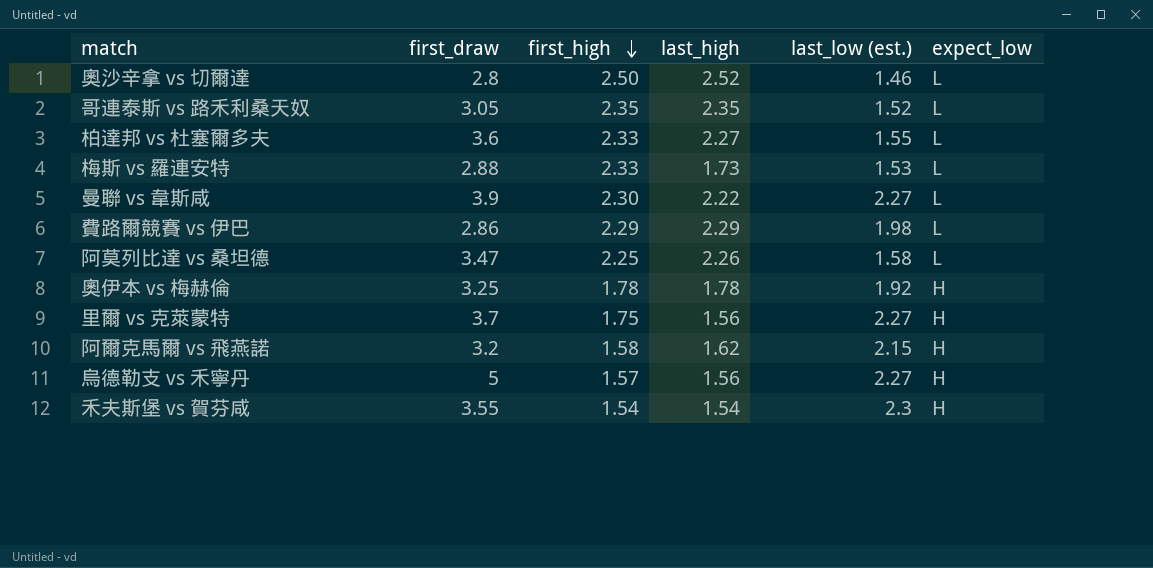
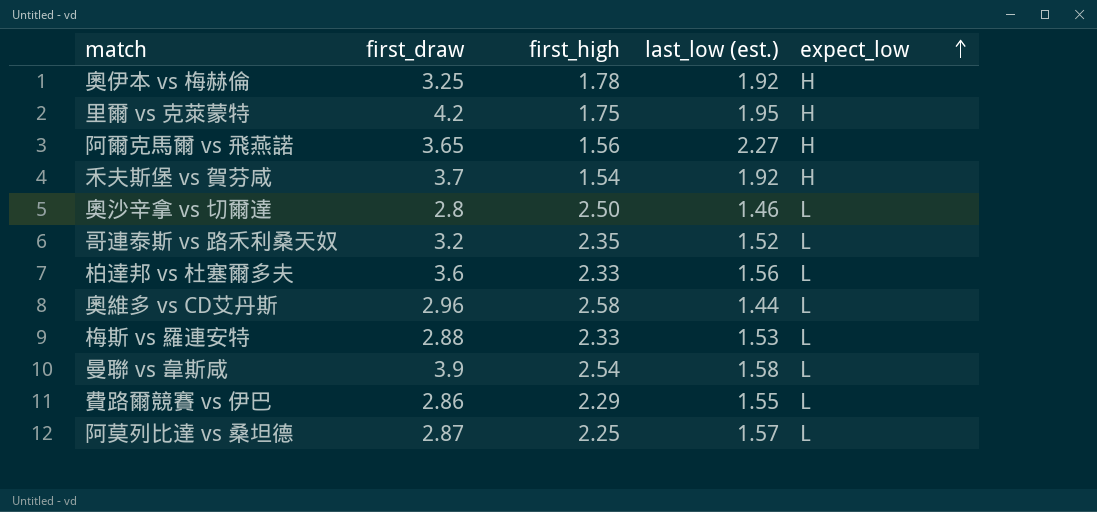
row order: first_high descending -> expect_low ascending
column last_high | position: 4 -> none
row 烏德勒支 vs 禾寧丹: 5 | 1.57 | 1.56 | 2.27 | H -> none
里爾 vs 克萊蒙特 | first_draw: 3.7 -> 4.2
里爾 vs 克萊蒙特 | last_low (est.): 2.27 -> 1.95
阿爾克馬爾 vs 飛燕諾 | first_draw: 3.2 -> 3.65
阿爾克馬爾 vs 飛燕諾 | first_high: 1.58 -> 1.56
阿爾克馬爾 vs 飛燕諾 | last_low (est.): 2.15 -> 2.27
禾夫斯堡 vs 賀芬咸 | first_draw: 3.55 -> 3.7
禾夫斯堡 vs 賀芬咸 | last_low (est.): 2.3 -> 1.92
哥連泰斯 vs 路禾利桑天奴 | first_draw: 3.05 -> 3.2
柏達邦 vs 杜塞爾多夫 | last_low (est.): 1.55 -> 1.56
row 奧維多 vs CD艾丹斯: none -> 2.96 | 2.58 | 1.44 | L
曼聯 vs 韋斯咸 | first_high: 2.30 -> 2.54
曼聯 vs 韋斯咸 | last_low (est.): 2.27 -> 1.58
費路爾競賽 vs 伊巴 | last_low (est.): 1.98 -> 1.55
阿莫列比達 vs 桑坦德 | first_draw: 3.47 -> 2.87
阿莫列比達 vs 桑坦德 | last_low (est.): 1.58 -> 1.57

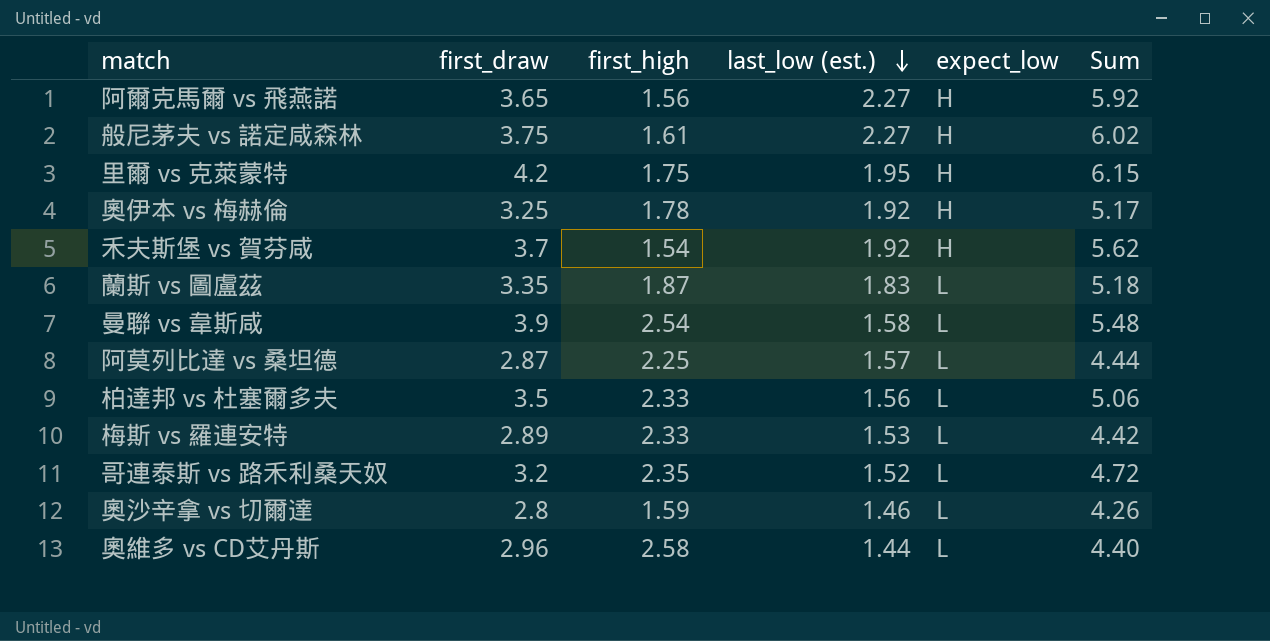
row order: expect_low ascending -> last_low (est.) descending
column Sum | formula: none -> [first_draw] + [last_low (est.)]
row 費路爾競賽 vs 伊巴: 2.86 | 2.29 | 1.55 | L -> none
row 般尼茅夫 vs 諾定咸森林: none -> 3.75 | 1.61 | 2.27 | H | 6.02
row 蘭斯 vs 圖盧茲: none -> 3.35 | 1.87 | 1.83 | L | 5.18
柏達邦 vs 杜塞爾多夫 | first_draw: 3.6 -> 3.5
梅斯 vs 羅連安特 | first_draw: 2.88 -> 2.89
奧沙辛拿 vs 切爾達 | first_high: 2.50 -> 1.59

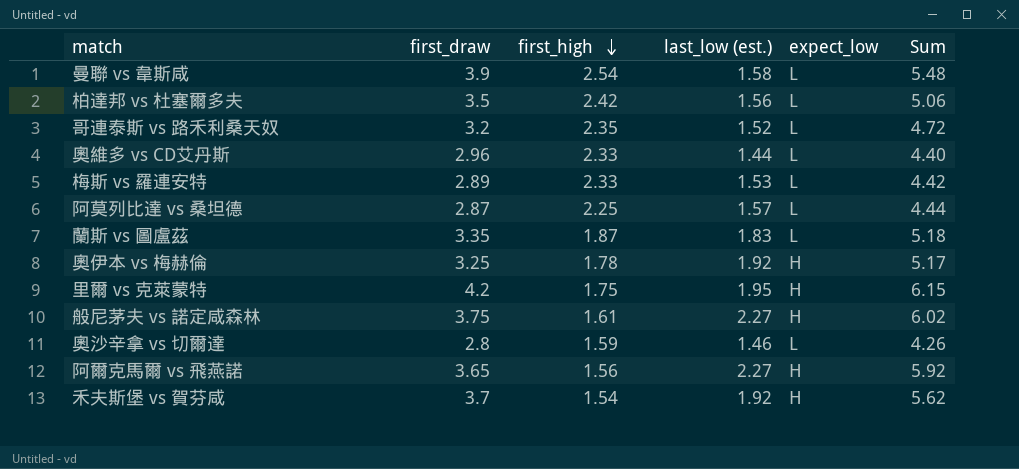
row order: last_low (est.) descending -> first_high descending
柏達邦 vs 杜塞爾多夫 | first_high: 2.33 -> 2.42
奧維多 vs CD艾丹斯 | first_high: 2.58 -> 2.33

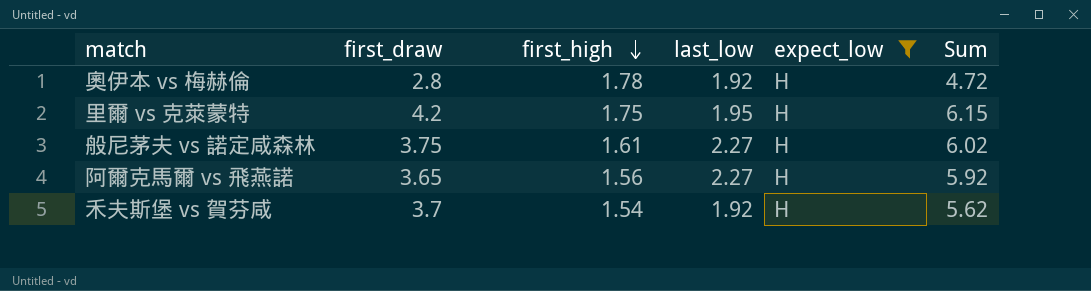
filter: none -> expect_low = H
column name: last_low (est.) -> last_low
奧伊本 vs 梅赫倫 | first_draw: 3.25 -> 2.8
奧伊本 vs 梅赫倫 | Sum: 5.17 -> 4.72

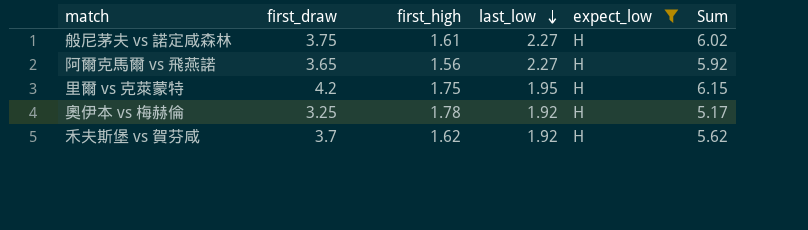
row order: first_high descending -> last_low descending
奧伊本 vs 梅赫倫 | first_draw: 2.8 -> 3.25
奧伊本 vs 梅赫倫 | Sum: 4.72 -> 5.17
禾夫斯堡 vs 賀芬咸 | first_high: 1.54 -> 1.62

